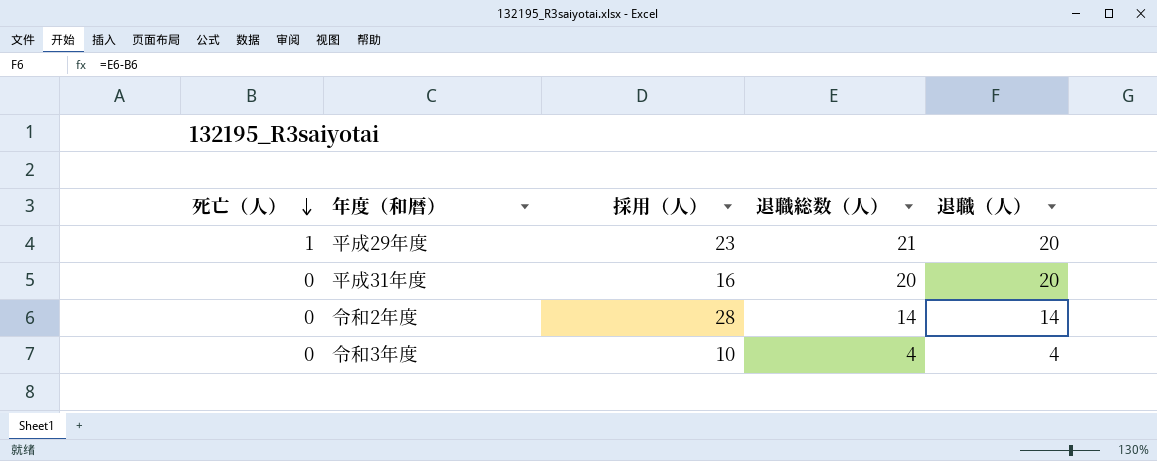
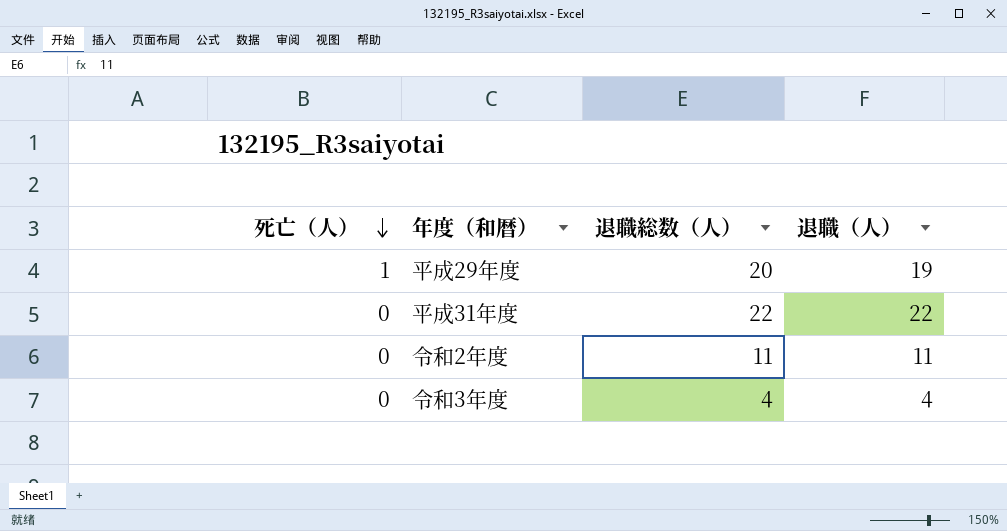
column 採用（人） | position: 3 -> none
平成29年度 | 退職総数（人）: 21 -> 20
平成29年度 | 退職（人）: 20 -> 19
平成31年度 | 退職総数（人）: 20 -> 22
平成31年度 | 退職（人）: 20 -> 22
令和2年度 | 退職総数（人）: 14 -> 11
令和2年度 | 退職（人）: 14 -> 11

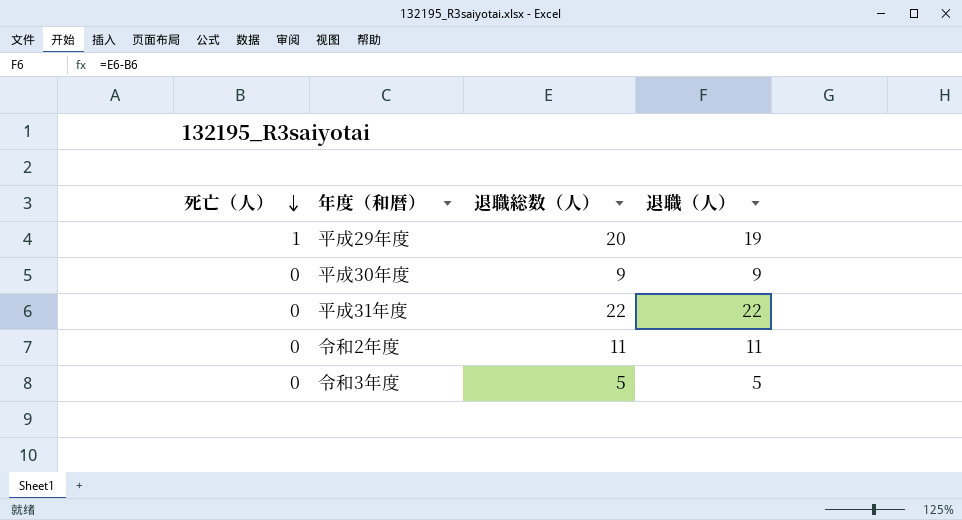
row 平成30年度: none -> 0 | 9 | 9
令和3年度 | 退職総数（人）: 4 -> 5
令和3年度 | 退職（人）: 4 -> 5

